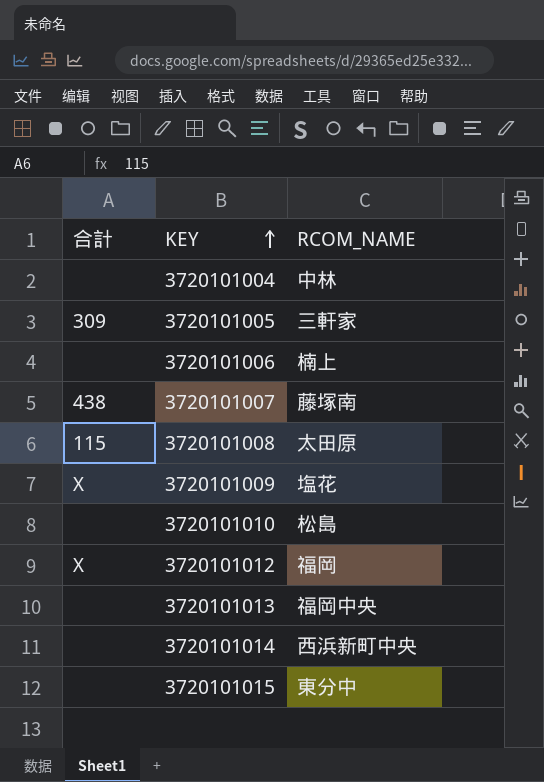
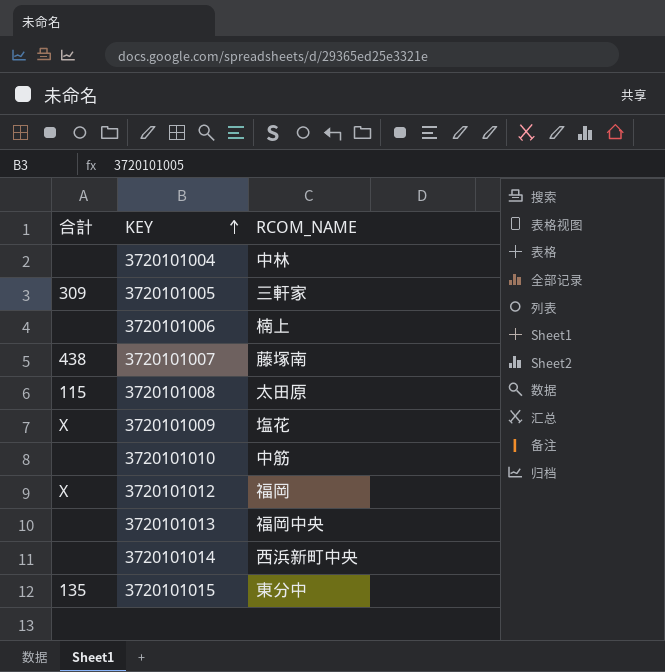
3720101010 | RCOM_NAME: 松島 -> 中筋
3720101015 | 合計: none -> 135

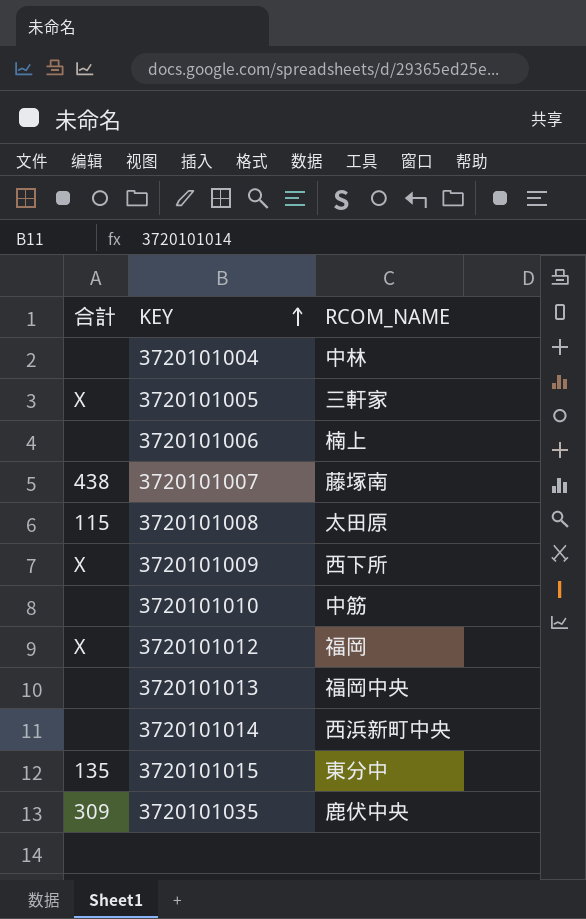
3720101005 | 合計: 309 -> X
3720101009 | RCOM_NAME: 塩花 -> 西下所
row 3720101035: none -> 309 | 鹿伏中央

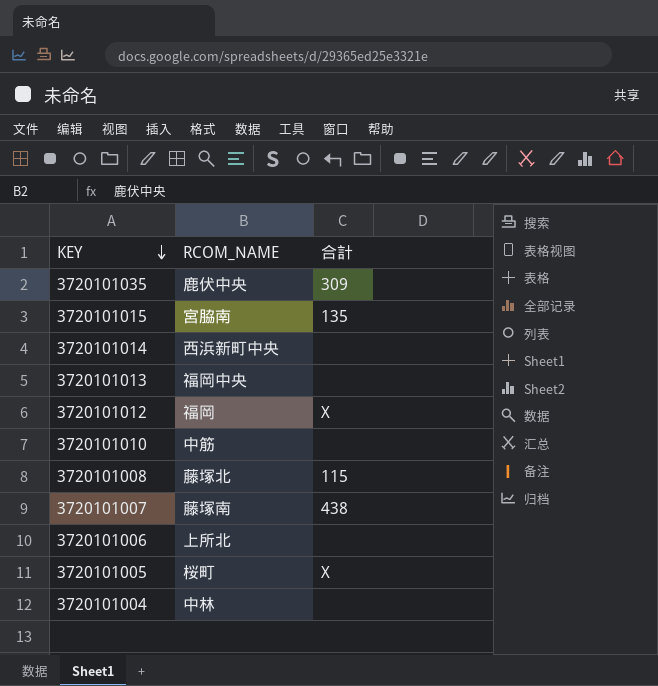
row order: KEY ascending -> KEY descending
column 合計 | position: 1 -> 3
row 3720101009: X | 西下所 -> none
3720101015 | RCOM_NAME: 東分中 -> 宮脇南
3720101008 | RCOM_NAME: 太田原 -> 藤塚北
3720101006 | RCOM_NAME: 楠上 -> 上所北
3720101005 | RCOM_NAME: 三軒家 -> 桜町

